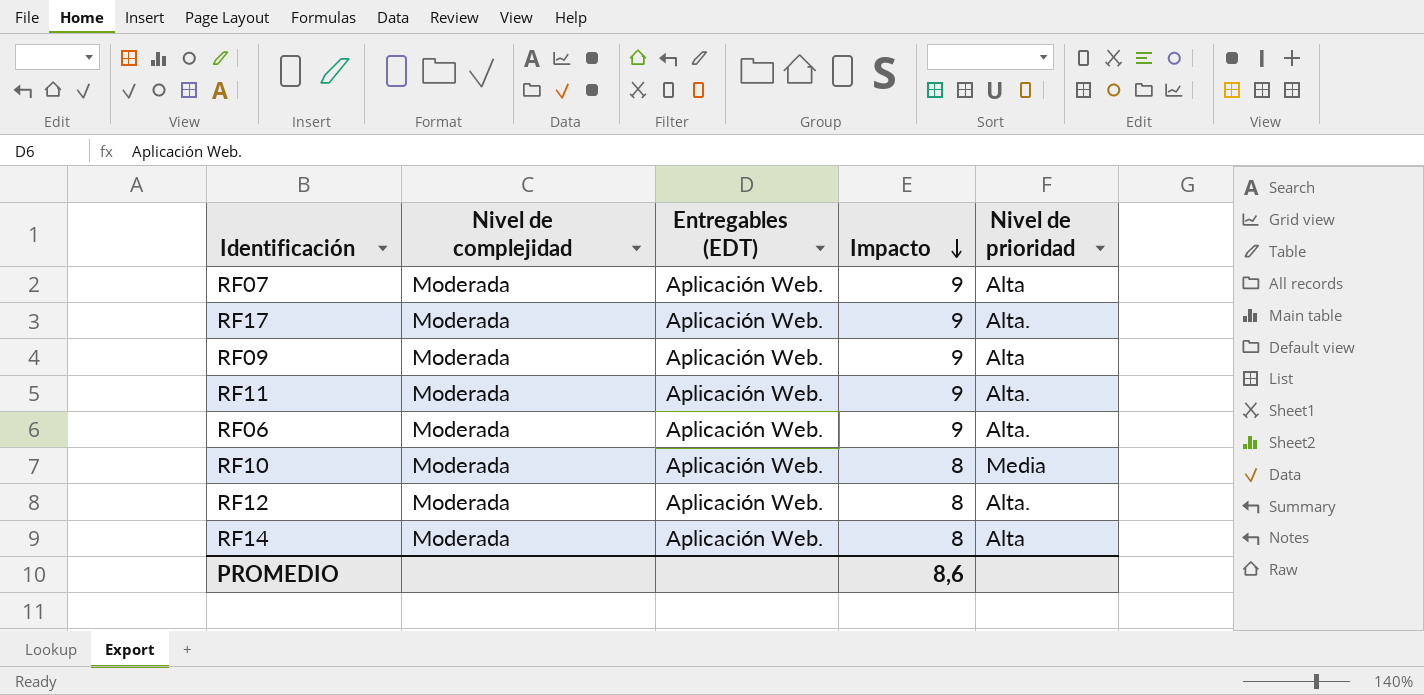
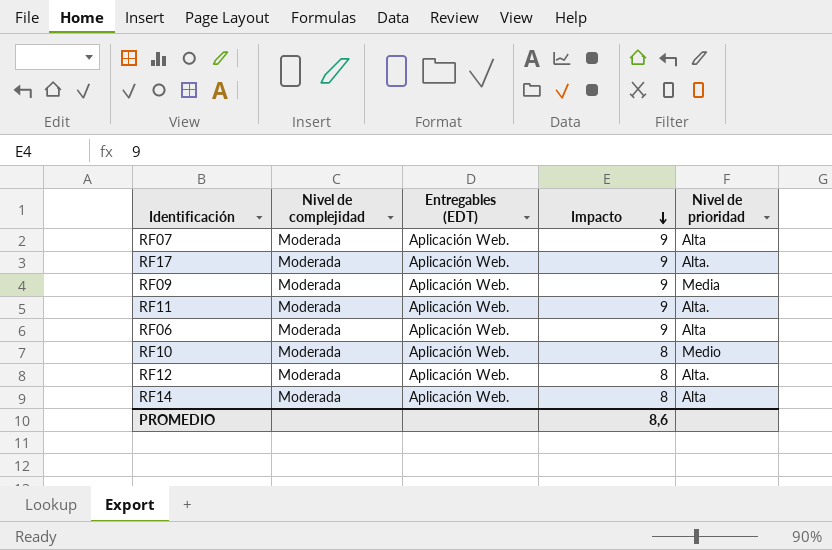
RF09 | Nivel de prioridad: Alta -> Media
RF06 | Nivel de prioridad: Alta. -> Alta
RF10 | Nivel de prioridad: Media -> Medio

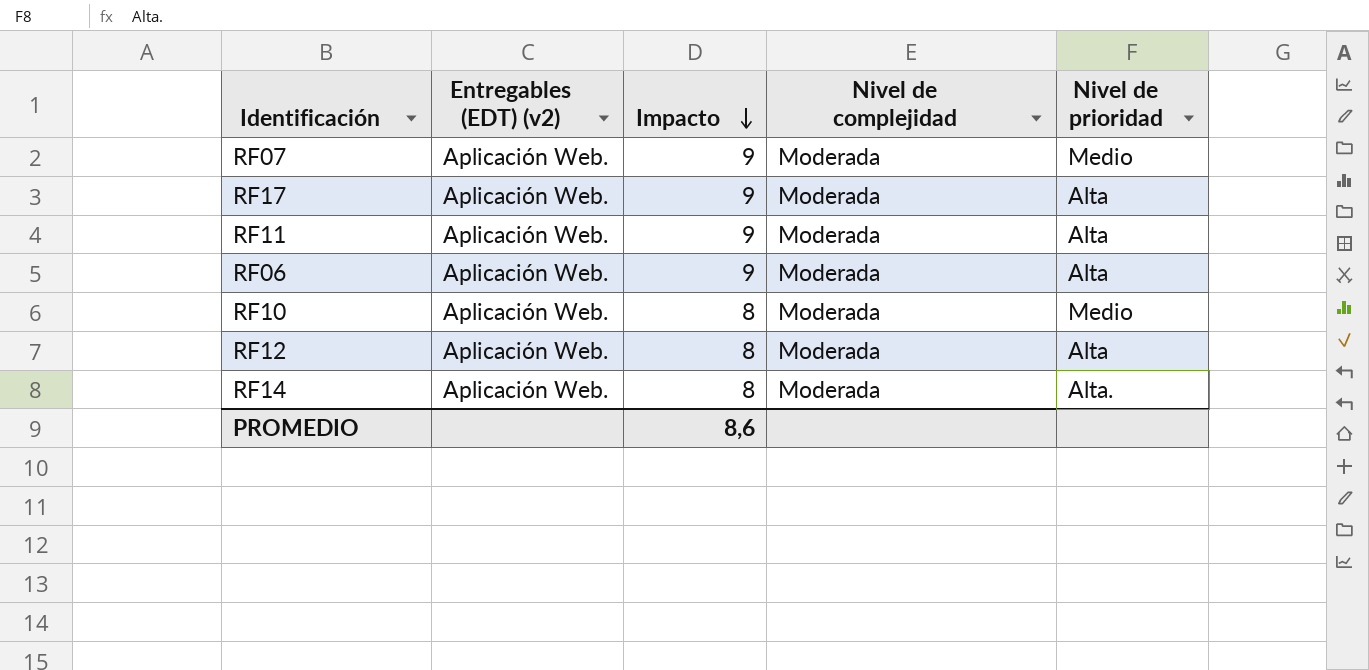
column name: Entregables (EDT) -> Entregables (EDT) (v2)
column Nivel de complejidad | position: 2 -> 4
row RF09: Moderada | Aplicación Web. | 9 | Media -> none
RF07 | Nivel de prioridad: Alta -> Medio
RF17 | Nivel de prioridad: Alta. -> Alta
RF11 | Nivel de prioridad: Alta. -> Alta
RF12 | Nivel de prioridad: Alta. -> Alta
RF14 | Nivel de prioridad: Alta -> Alta.

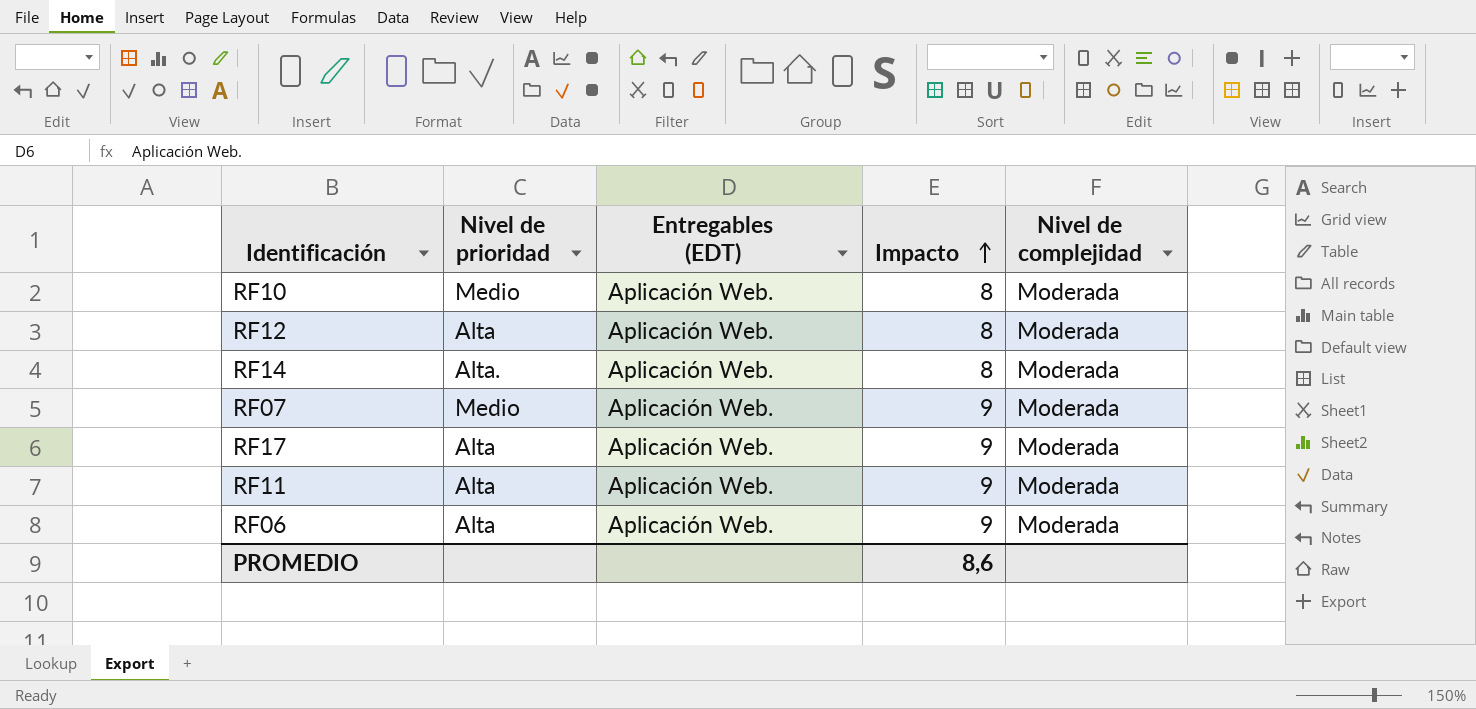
row order: Impacto descending -> Impacto ascending
column Nivel de prioridad | position: 5 -> 2
column name: Entregables (EDT) (v2) -> Entregables (EDT)

